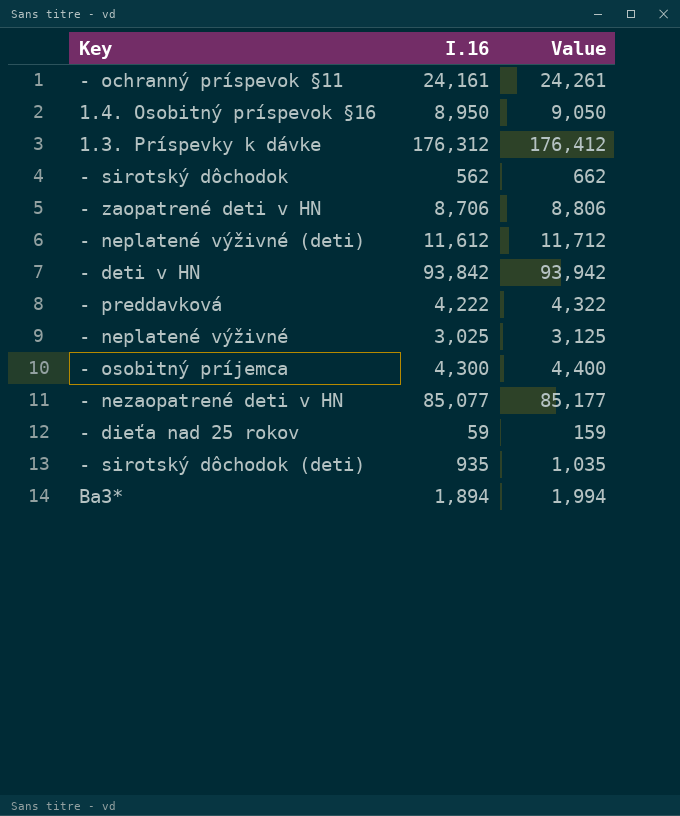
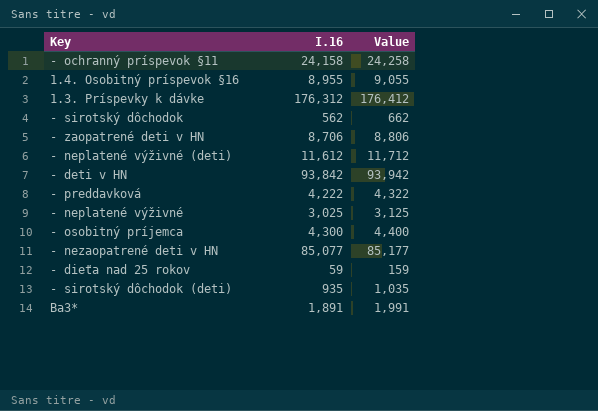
- ochranný príspevok §11 | I.16: 24,161 -> 24,158
- ochranný príspevok §11 | Value: 24,261 -> 24,258
1.4. Osobitný príspevok §16 | I.16: 8,950 -> 8,955
1.4. Osobitný príspevok §16 | Value: 9,050 -> 9,055
Ba3* | I.16: 1,894 -> 1,891
Ba3* | Value: 1,994 -> 1,991

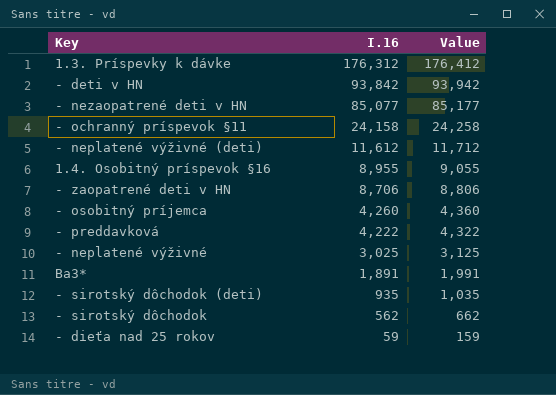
row order: none -> I.16 descending
- osobitný príjemca | I.16: 4,300 -> 4,260
- osobitný príjemca | Value: 4,400 -> 4,360

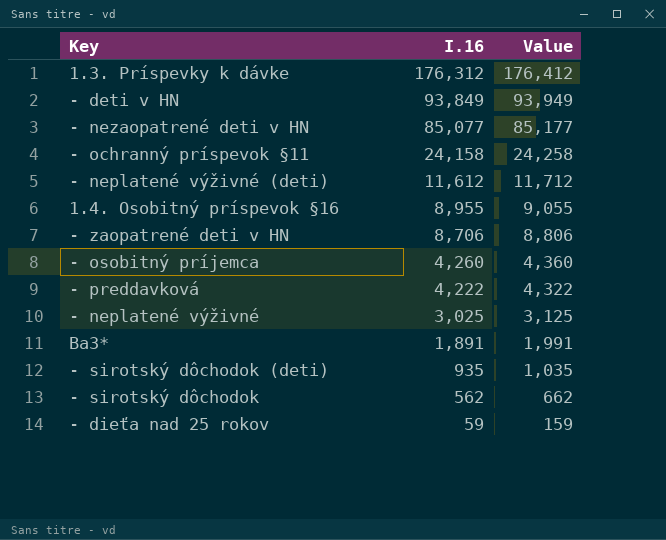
- deti v HN | I.16: 93,842 -> 93,849
- deti v HN | Value: 93,942 -> 93,949

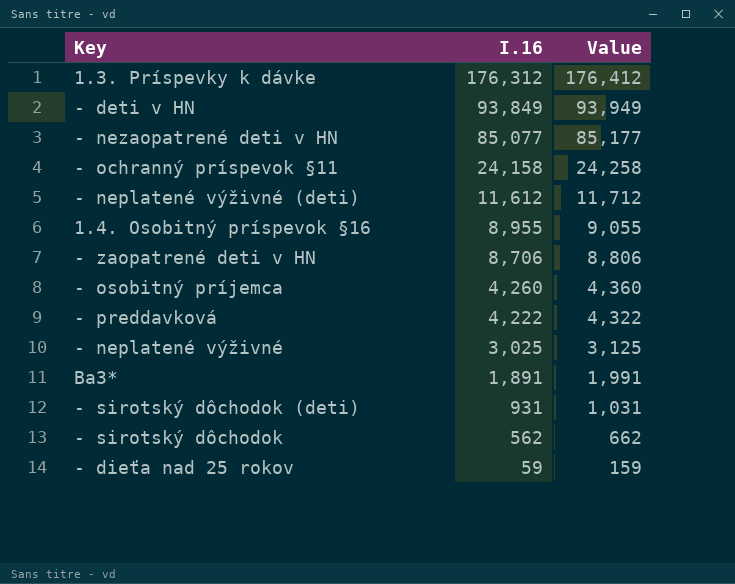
- sirotský dôchodok (deti) | I.16: 935 -> 931
- sirotský dôchodok (deti) | Value: 1,035 -> 1,031

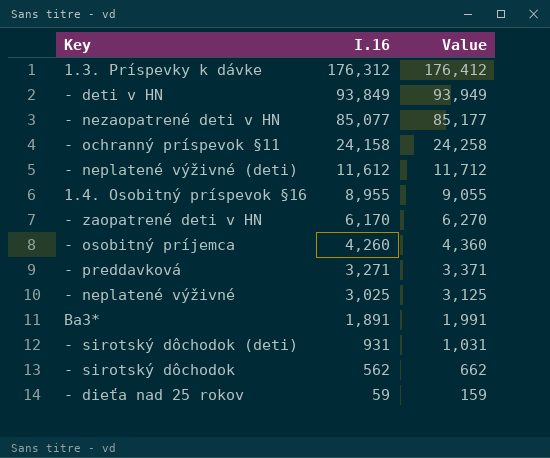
- zaopatrené deti v HN | I.16: 8,706 -> 6,170
- zaopatrené deti v HN | Value: 8,806 -> 6,270
- preddavková | I.16: 4,222 -> 3,271
- preddavková | Value: 4,322 -> 3,371

